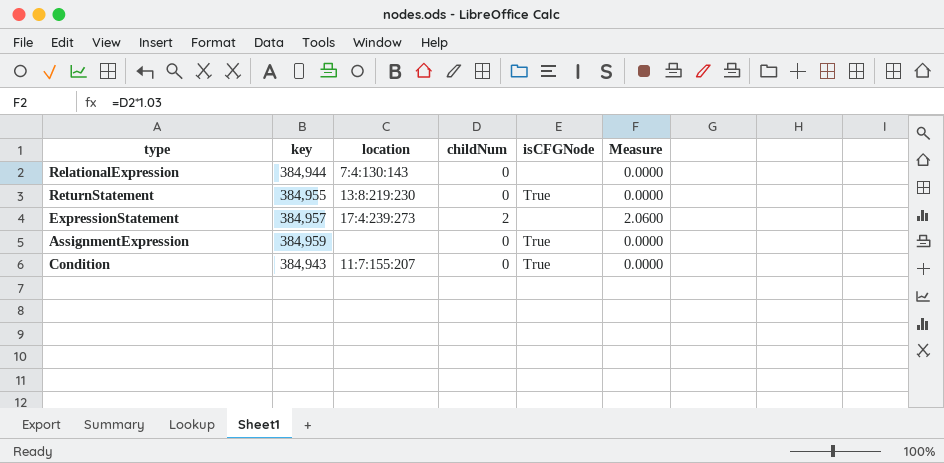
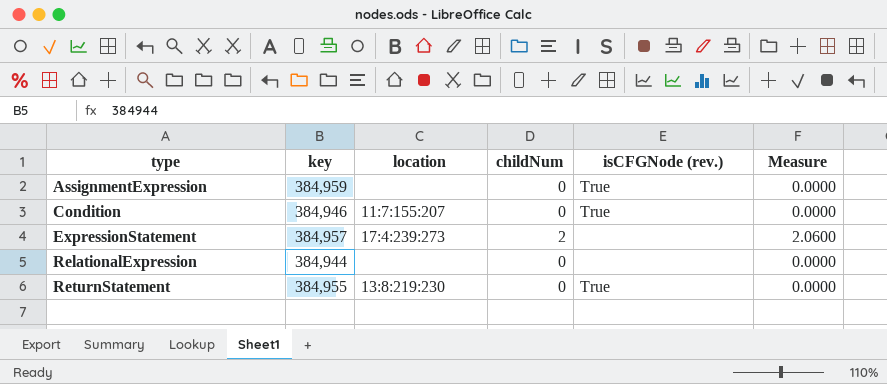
row order: none -> type ascending
column name: isCFGNode -> isCFGNode (rev.)
Condition | key: 384,943 -> 384,946
RelationalExpression | location: 7:4:130:143 -> none

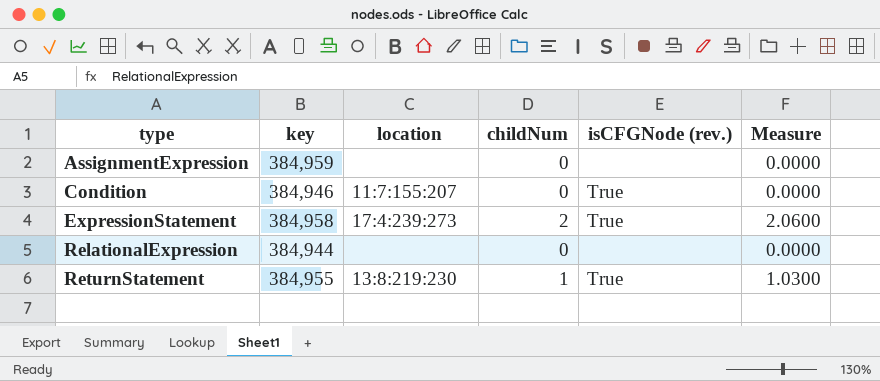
AssignmentExpression | isCFGNode (rev.): True -> none
ExpressionStatement | key: 384,957 -> 384,958
ExpressionStatement | isCFGNode (rev.): none -> True
ReturnStatement | childNum: 0 -> 1
ReturnStatement | Measure: 0.0000 -> 1.0300

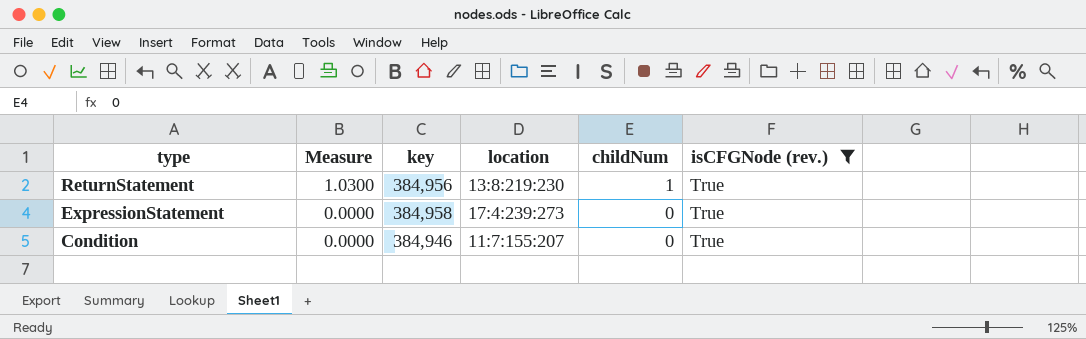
filter: none -> isCFGNode (rev.) = True
row order: type ascending -> type descending
column Measure | position: 6 -> 2
ReturnStatement | key: 384,955 -> 384,956
ExpressionStatement | Measure: 2.0600 -> 0.0000
ExpressionStatement | childNum: 2 -> 0

